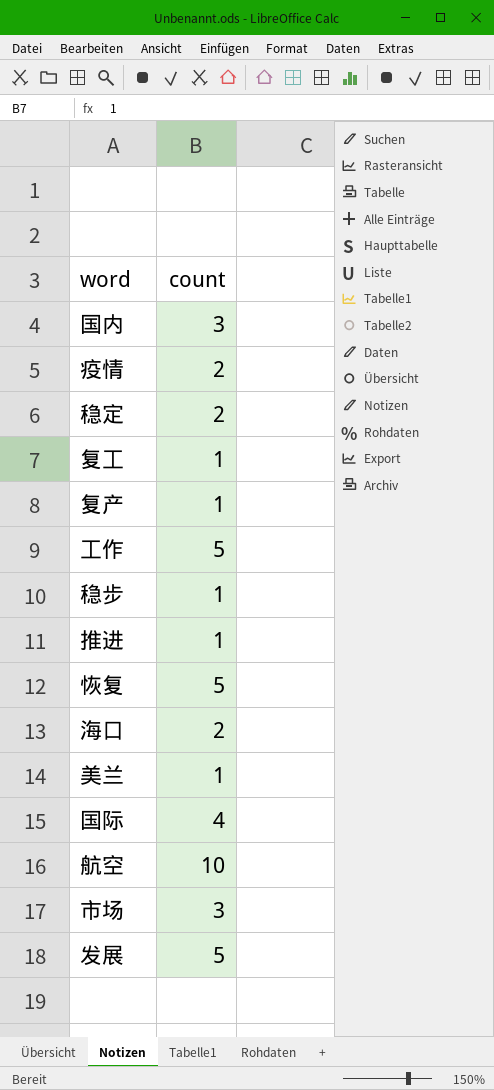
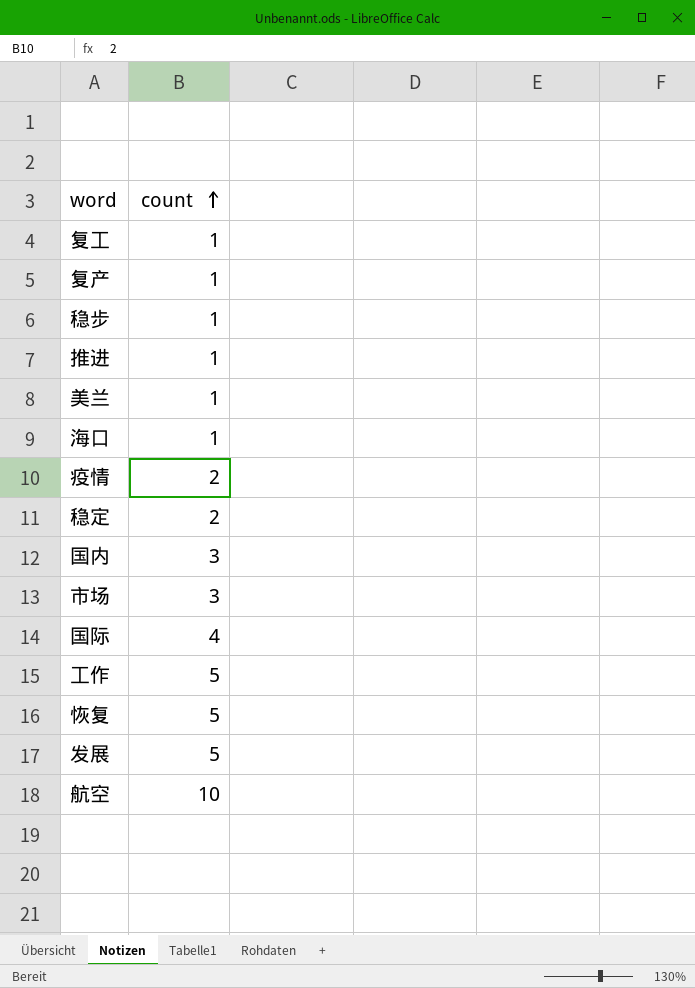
row order: none -> count ascending
海口 | count: 2 -> 1

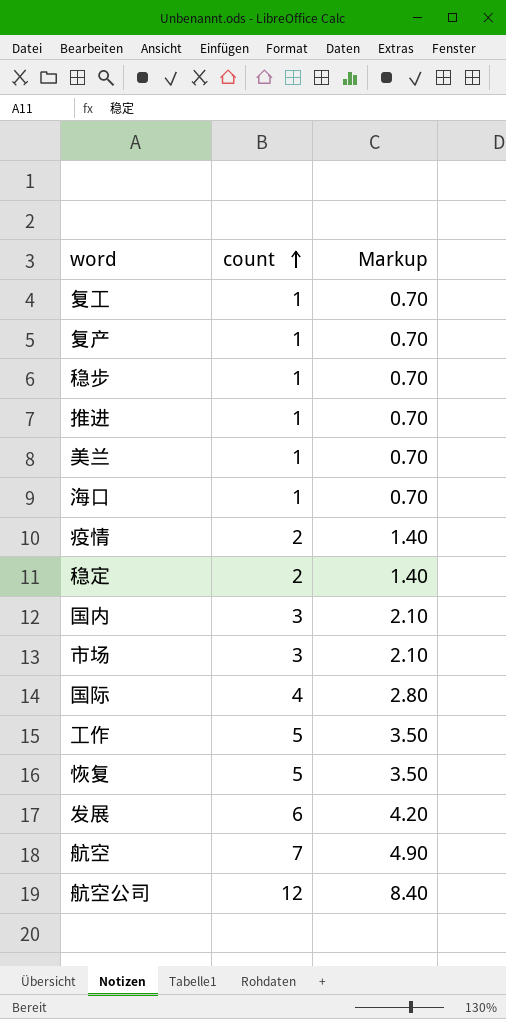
column Markup | formula: none -> [count] * 0.7
发展 | count: 5 -> 6
航空 | count: 10 -> 7
row 航空公司: none -> 12 | 8.40

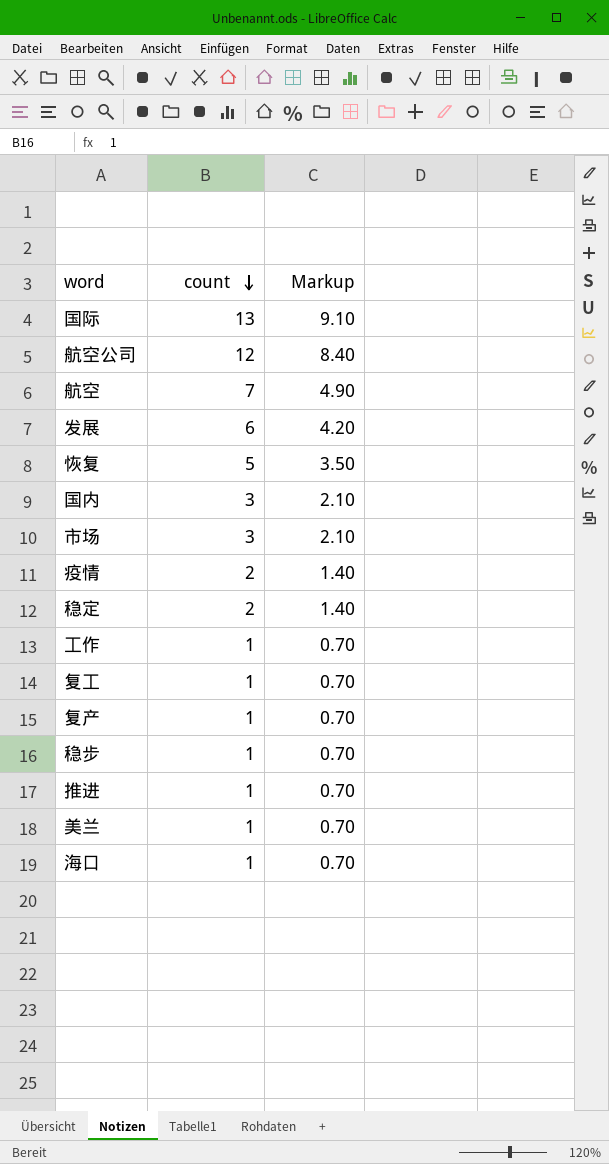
row order: count ascending -> count descending
国际 | count: 4 -> 13
国际 | Markup: 2.80 -> 9.10
工作 | count: 5 -> 1
工作 | Markup: 3.50 -> 0.70

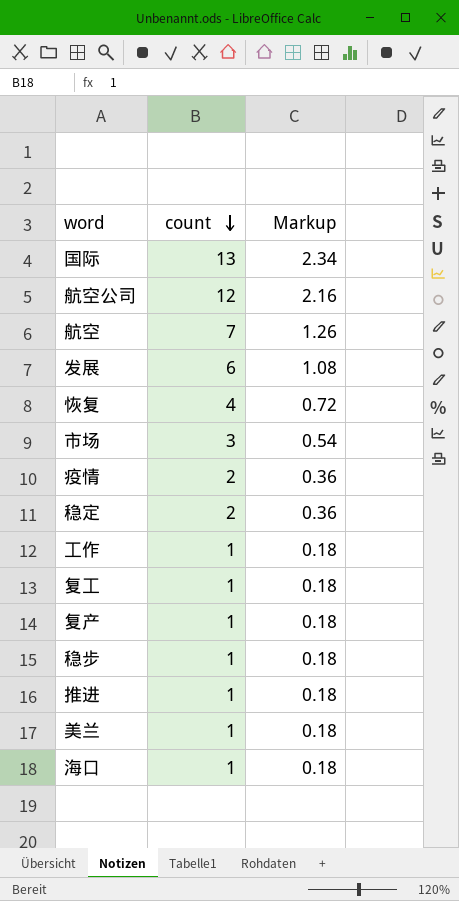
column Markup | formula: [count] * 0.7 -> [count] * 0.18
row 国内: 3 | 2.10 -> none
恢复 | count: 5 -> 4

